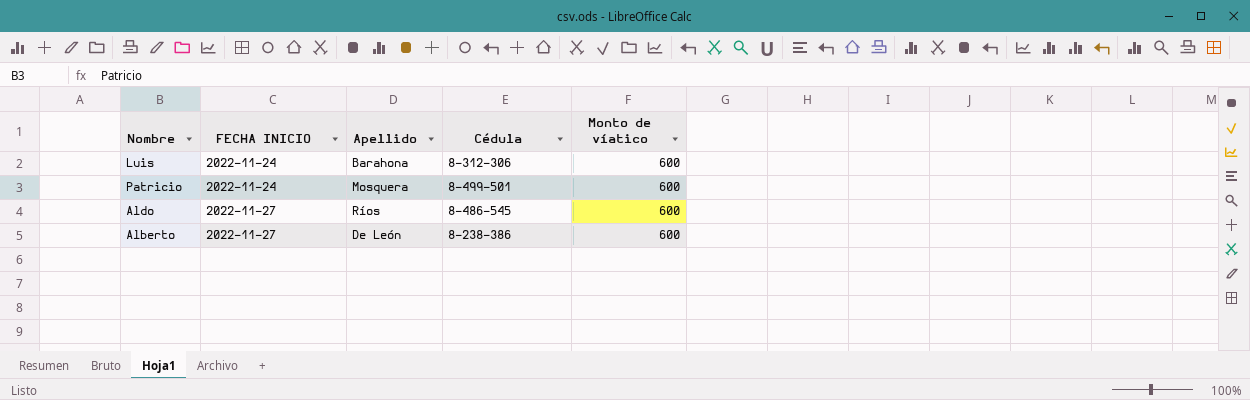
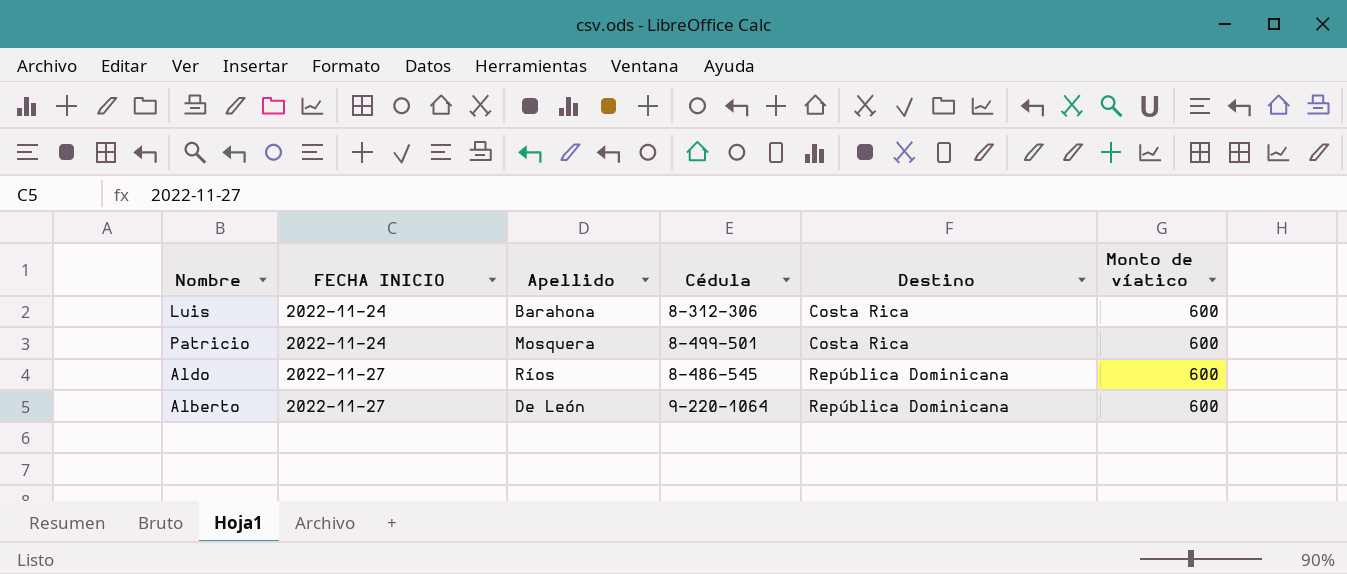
column Destino | position: none -> 5
Alberto | Cédula: 8-238-386 -> 9-220-1064

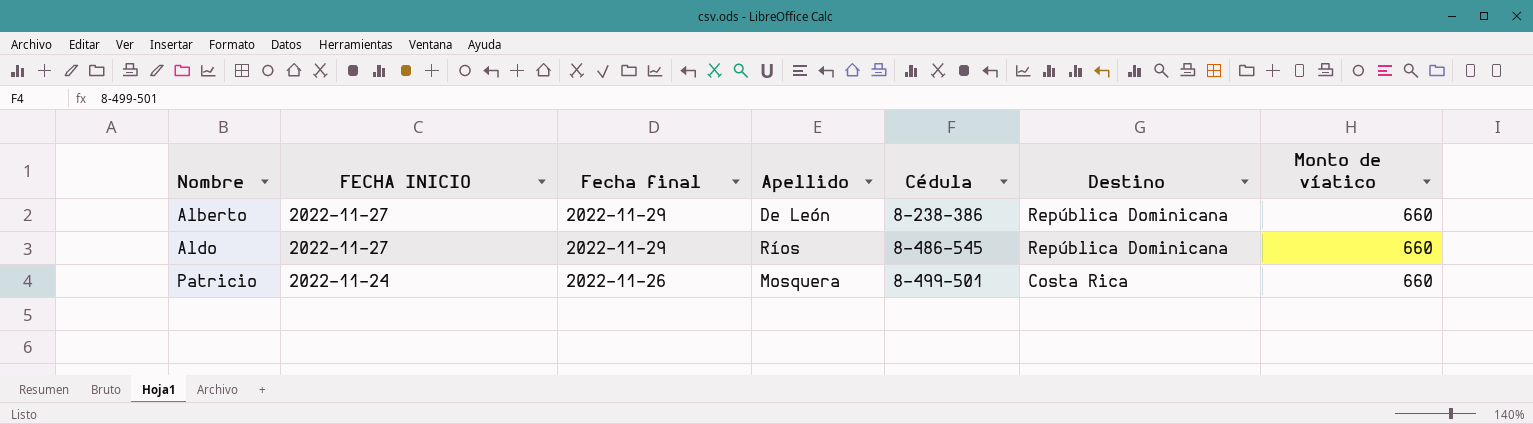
row order: FECHA INICIO ascending -> Nombre ascending
column Fecha final | position: none -> 3
row Luis: 2022-11-24 | Barahona | 8-312-306 | Costa Rica | 600 -> none
Alberto | Cédula: 9-220-1064 -> 8-238-386
Alberto | Monto de víatico: 600 -> 660
Aldo | Monto de víatico: 600 -> 660
Patricio | Monto de víatico: 600 -> 660

